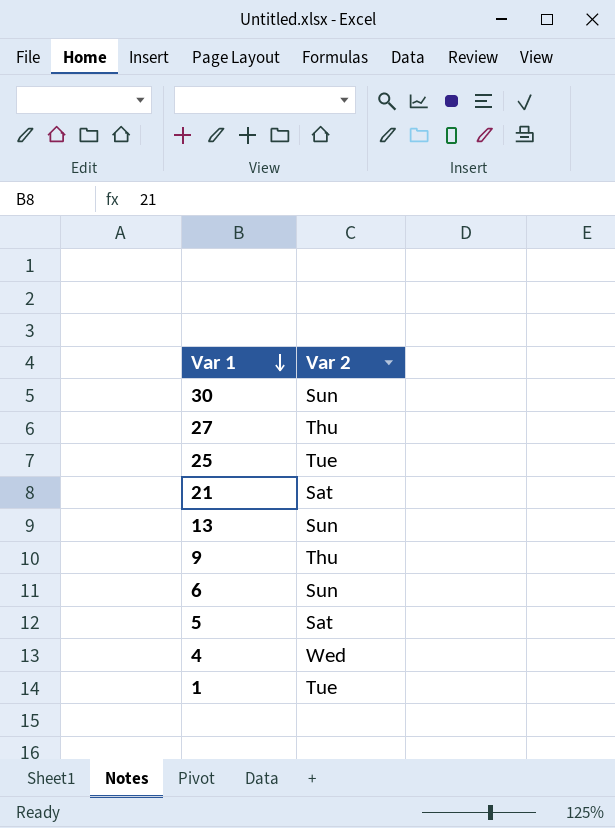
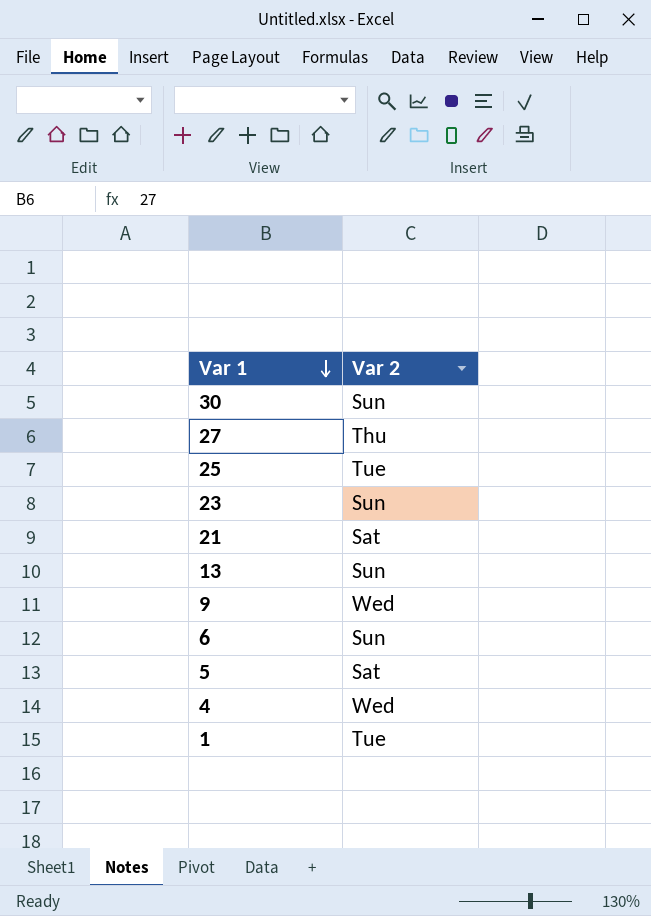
row 23: none -> Sun
9 | Var 2: Thu -> Wed

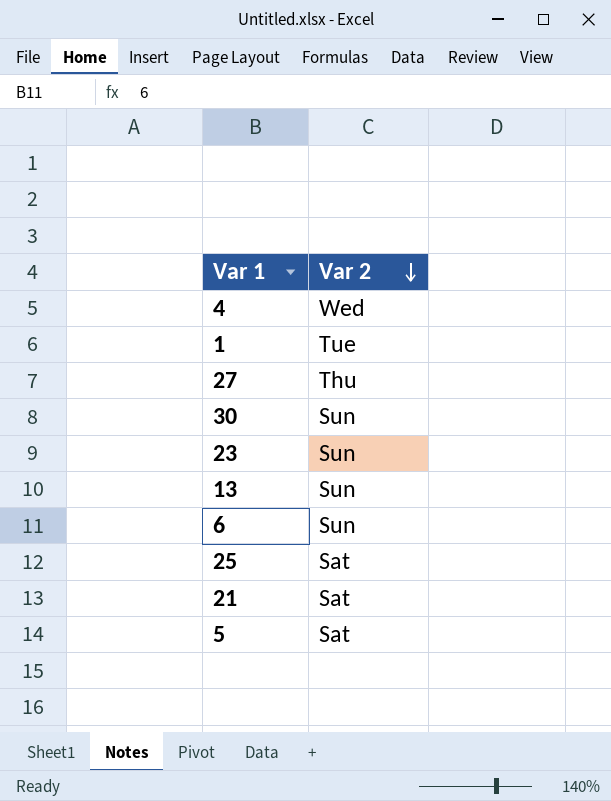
row order: Var 1 descending -> Var 2 descending
row 9: Wed -> none
25 | Var 2: Tue -> Sat

